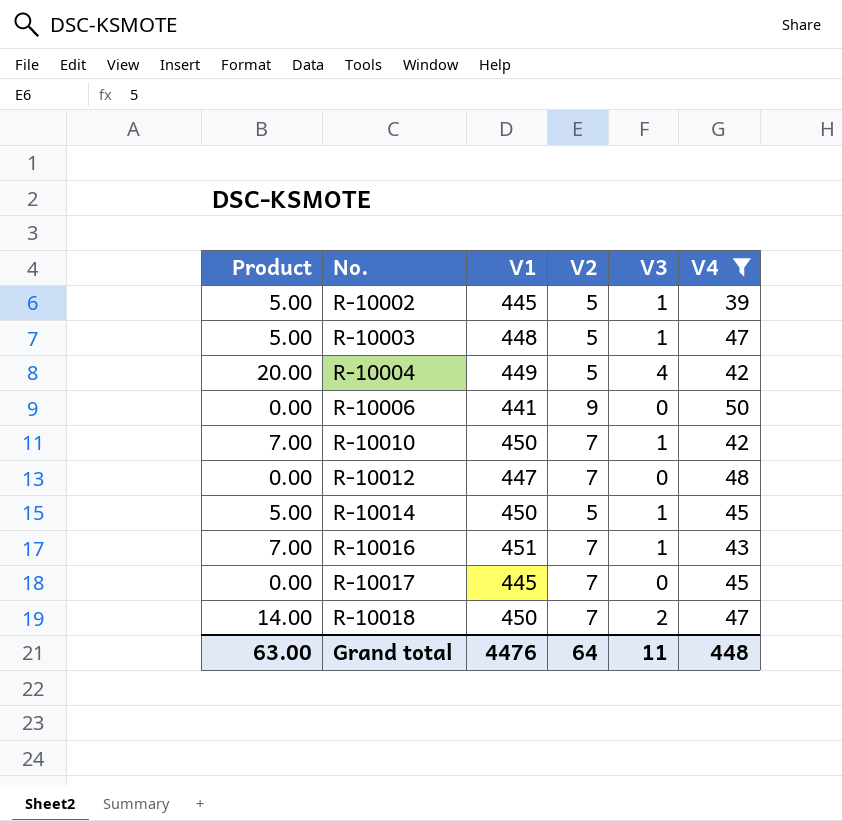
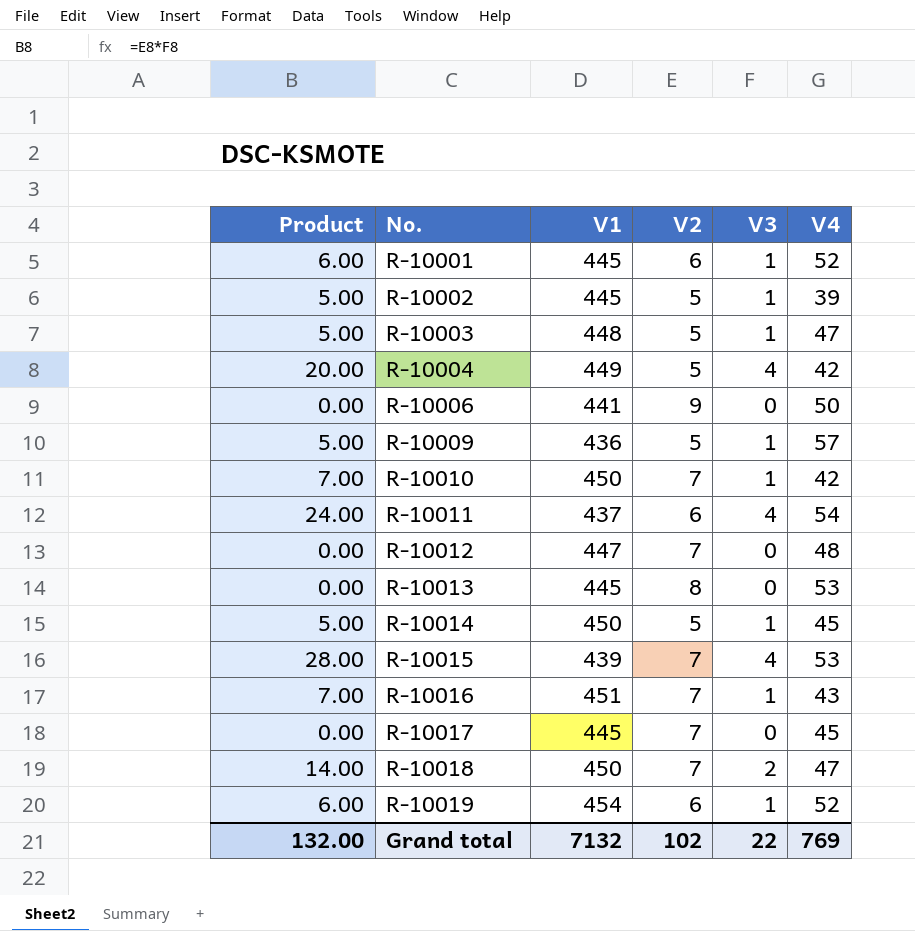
filter: V4 <= 50 -> none
Grand total | Product: 63.00 -> 132.00
Grand total | V1: 4476 -> 7132
Grand total | V2: 64 -> 102
Grand total | V3: 11 -> 22
Grand total | V4: 448 -> 769

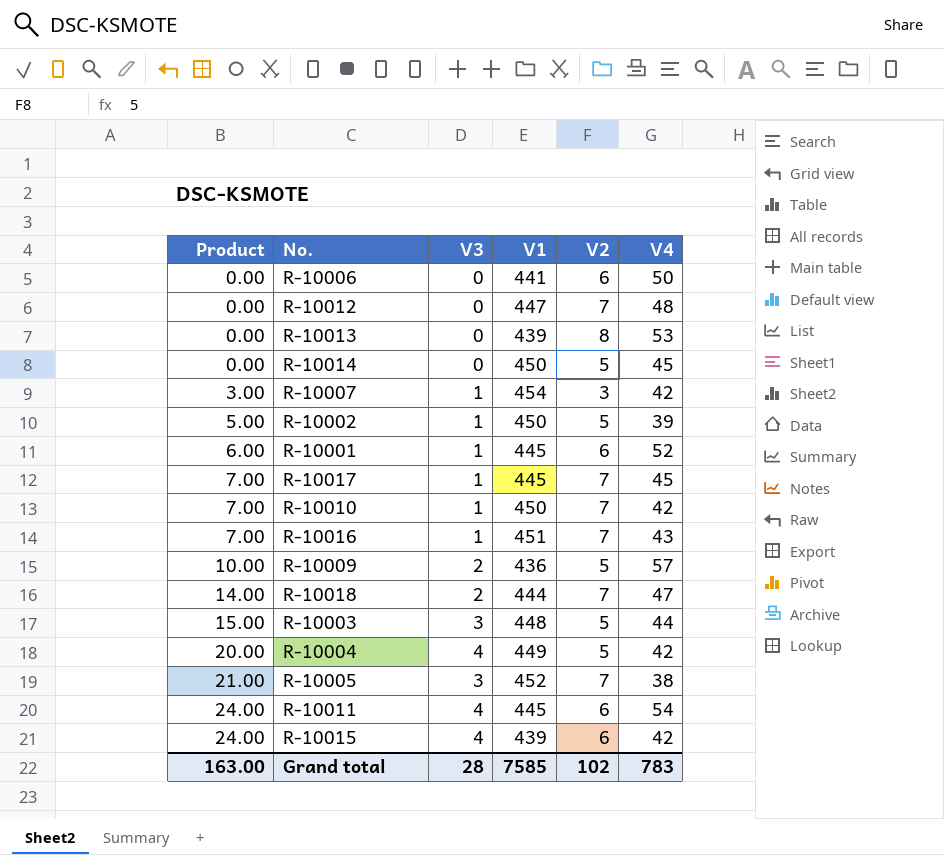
row order: No. ascending -> Product ascending
column V3 | position: 5 -> 3
row R-10019: 6.00 | 454 | 6 | 1 | 52 -> none
R-10006 | V2: 9 -> 6
R-10013 | V1: 445 -> 439
R-10014 | Product: 5.00 -> 0.00
R-10014 | V3: 1 -> 0
row R-10007: none -> 3.00 | 1 | 454 | 3 | 42
R-10002 | V1: 445 -> 450
R-10017 | Product: 0.00 -> 7.00
R-10017 | V3: 0 -> 1
R-10009 | Product: 5.00 -> 10.00
R-10009 | V3: 1 -> 2
R-10018 | V1: 450 -> 444
R-10003 | Product: 5.00 -> 15.00
R-10003 | V3: 1 -> 3
R-10003 | V4: 47 -> 44
row R-10005: none -> 21.00 | 3 | 452 | 7 | 38
R-10011 | V1: 437 -> 445
R-10015 | Product: 28.00 -> 24.00
R-10015 | V2: 7 -> 6
R-10015 | V4: 53 -> 42
Grand total | Product: 132.00 -> 163.00
Grand total | V3: 22 -> 28
Grand total | V1: 7132 -> 7585
Grand total | V4: 769 -> 783

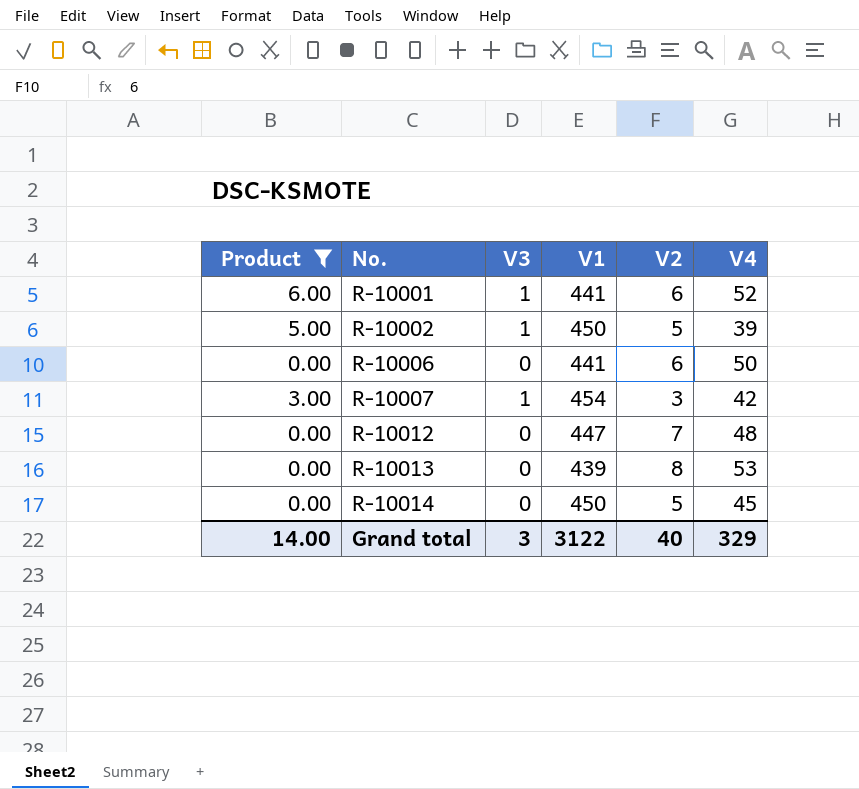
filter: none -> Product <= 6.00
row order: Product ascending -> No. ascending
R-10001 | V1: 445 -> 441
Grand total | Product: 163.00 -> 14.00
Grand total | V3: 28 -> 3
Grand total | V1: 7585 -> 3122
Grand total | V2: 102 -> 40
Grand total | V4: 783 -> 329

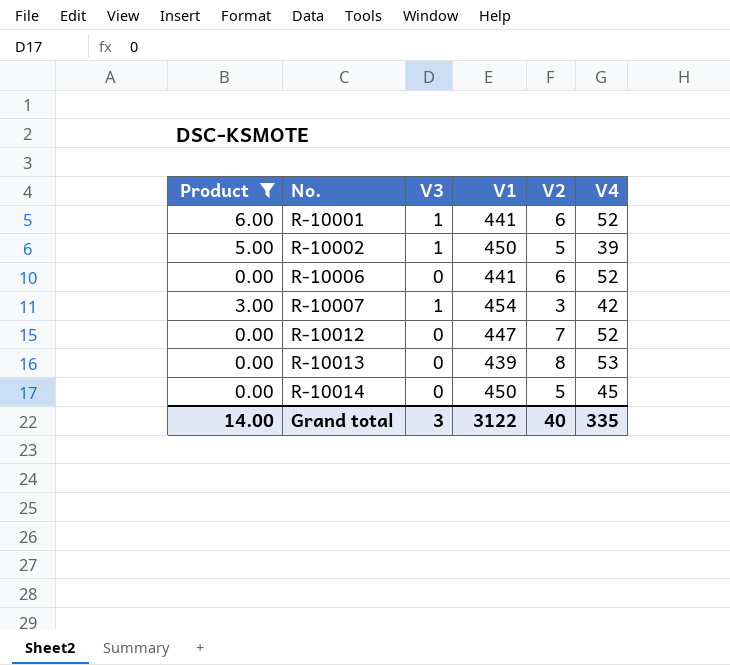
R-10006 | V4: 50 -> 52
R-10012 | V4: 48 -> 52
Grand total | V4: 329 -> 335

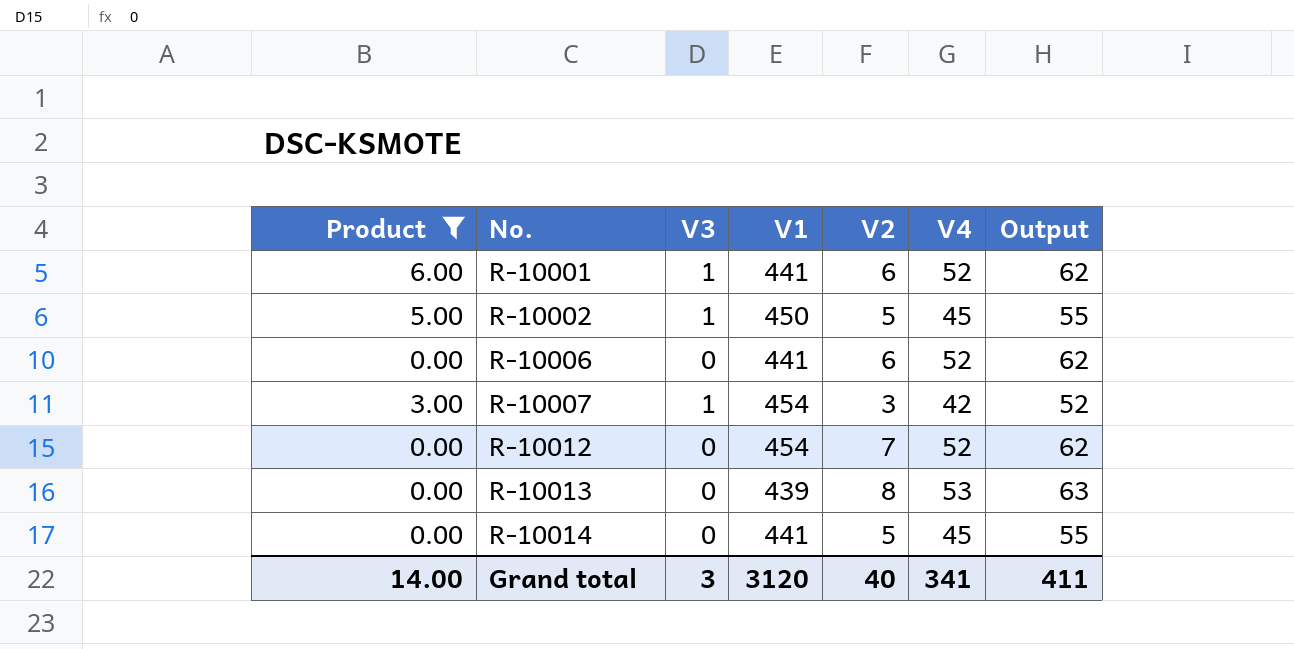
column Output | formula: none -> [V4] + 10
R-10002 | V4: 39 -> 45
R-10012 | V1: 447 -> 454
R-10014 | V1: 450 -> 441
Grand total | V1: 3122 -> 3120
Grand total | V4: 335 -> 341

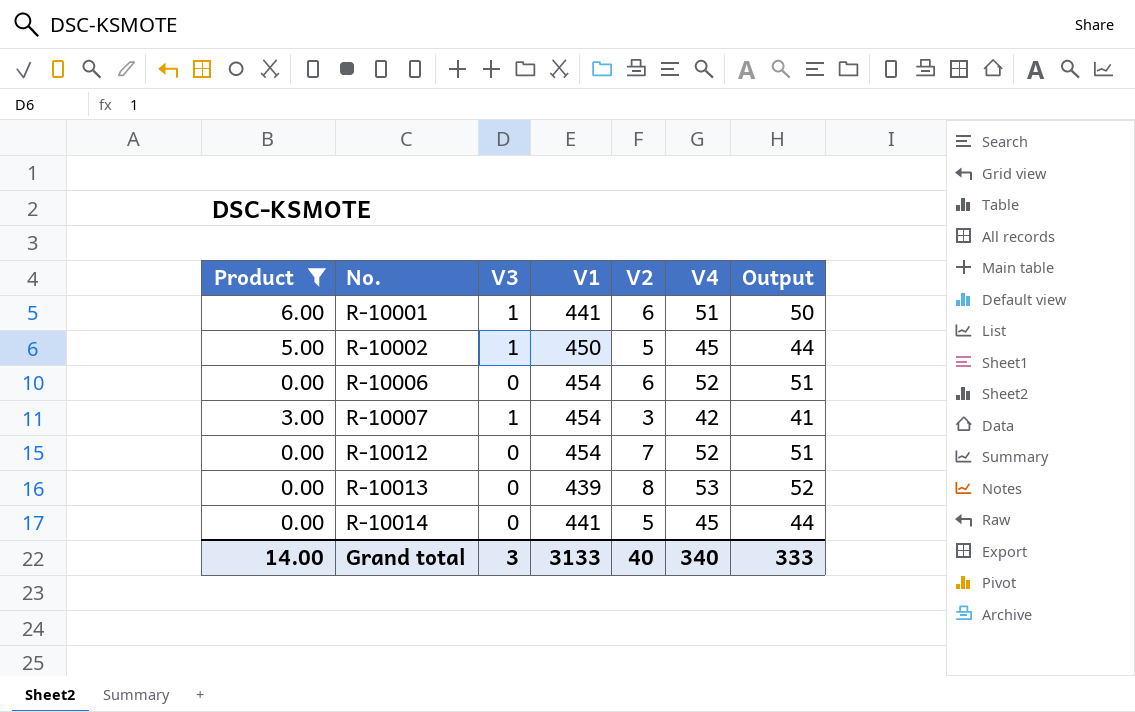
column Output | formula: [V4] + 10 -> [V4] - 1
R-10001 | V4: 52 -> 51
R-10006 | V1: 441 -> 454
Grand total | V1: 3120 -> 3133
Grand total | V4: 341 -> 340
Grand total | Output: 411 -> 333

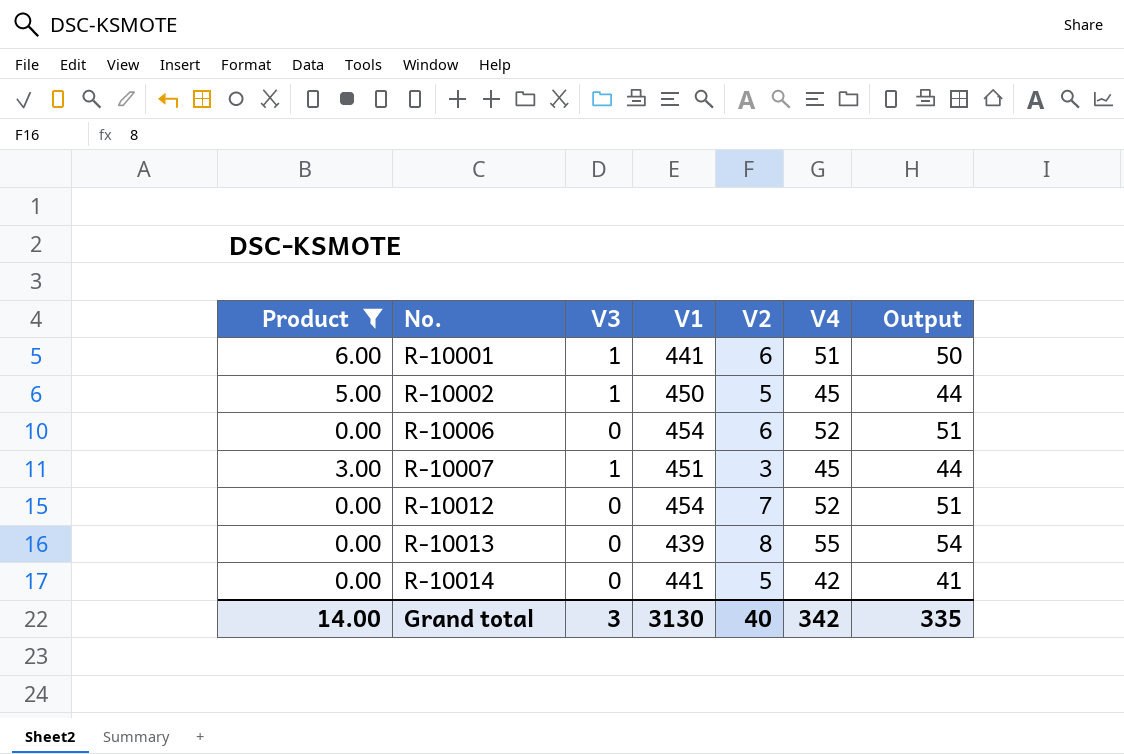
R-10007 | V1: 454 -> 451
R-10007 | V4: 42 -> 45
R-10007 | Output: 41 -> 44
R-10013 | V4: 53 -> 55
R-10013 | Output: 52 -> 54
R-10014 | V4: 45 -> 42
R-10014 | Output: 44 -> 41
Grand total | V1: 3133 -> 3130
Grand total | V4: 340 -> 342
Grand total | Output: 333 -> 335

